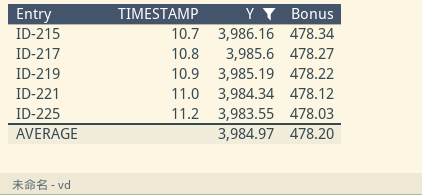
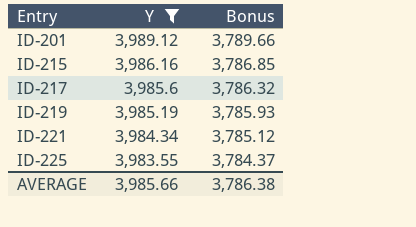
column TIMESTAMP | position: 2 -> none
column Bonus | formula: [Y] * 0.12 -> [Y] * 0.95
row ID-201: none -> 3,989.12 | 3,789.66
AVERAGE | Y: 3,984.97 -> 3,985.66
AVERAGE | Bonus: 478.20 -> 3,786.38

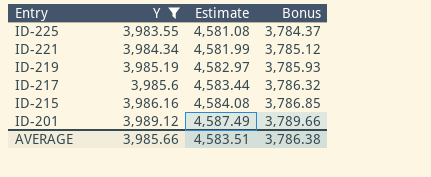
row order: Entry ascending -> Entry descending
column Estimate | formula: none -> [Y] * 1.15

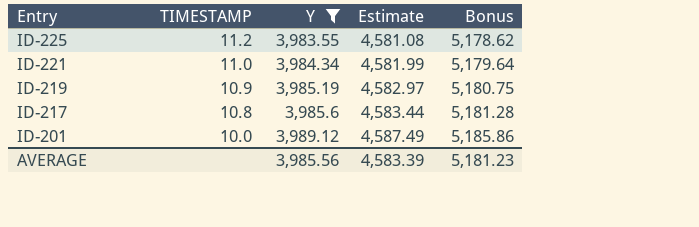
column TIMESTAMP | position: none -> 2
column Bonus | formula: [Y] * 0.95 -> [Y] * 1.3
row ID-215: 3,986.16 | 4,584.08 | 3,786.85 -> none
AVERAGE | Y: 3,985.66 -> 3,985.56
AVERAGE | Estimate: 4,583.51 -> 4,583.39
AVERAGE | Bonus: 3,786.38 -> 5,181.23

